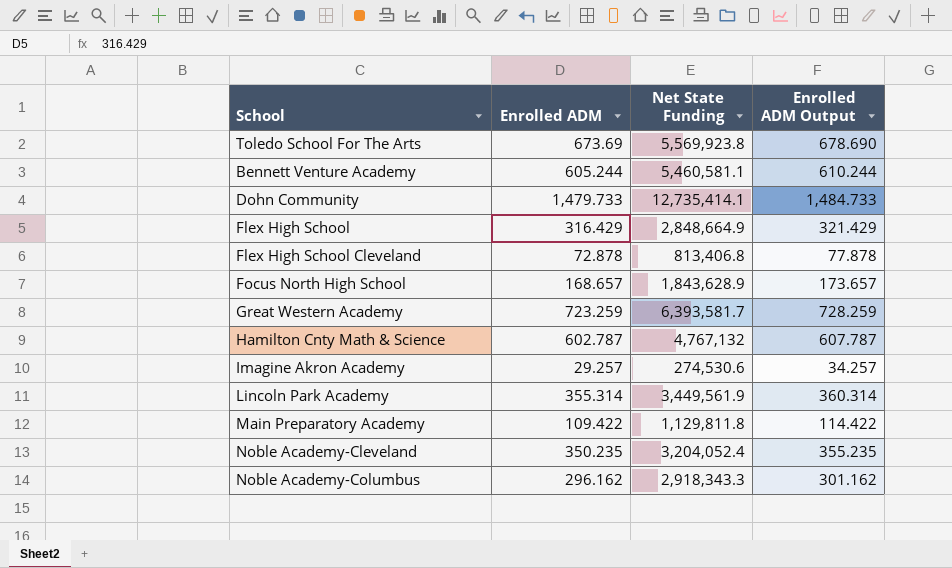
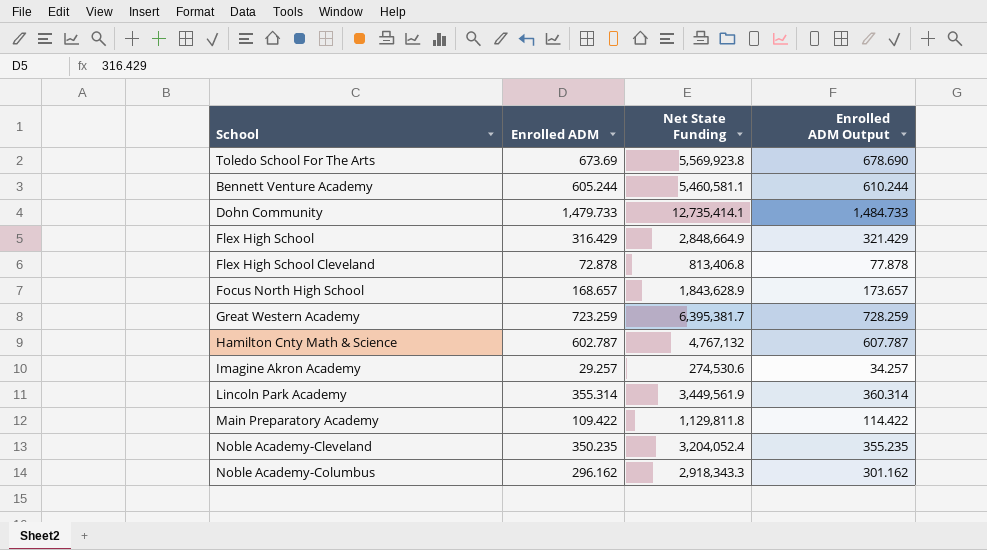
Great Western Academy | Net State Funding: 6,393,581.7 -> 6,395,381.7

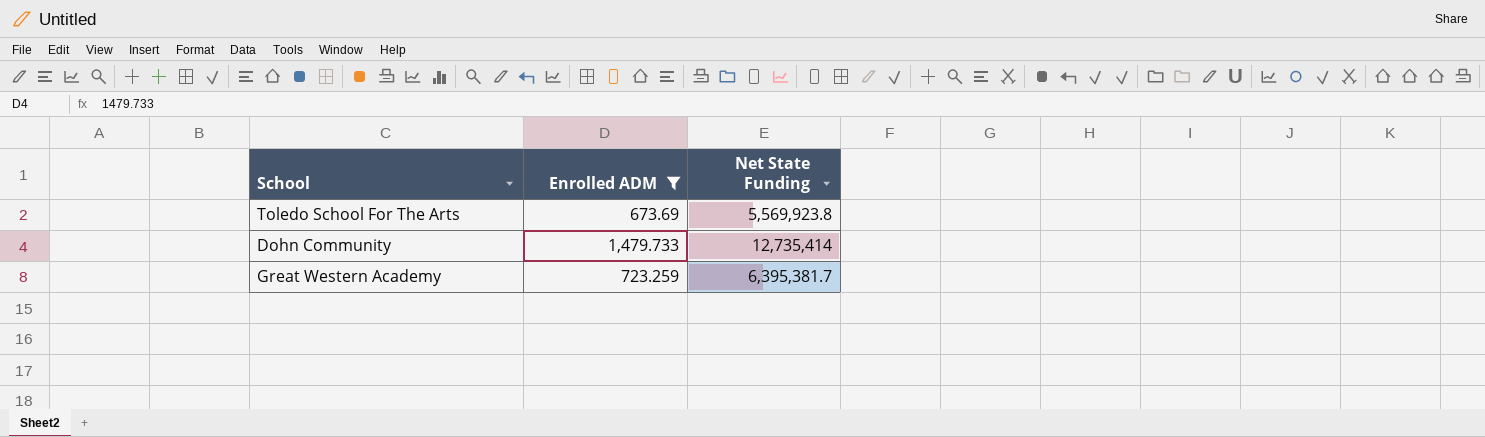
filter: none -> Enrolled ADM >= 673.69
column Enrolled ADM Output | formula: [Enrolled ADM] + 5 -> none
Dohn Community | Net State Funding: 12,735,414.1 -> 12,735,414

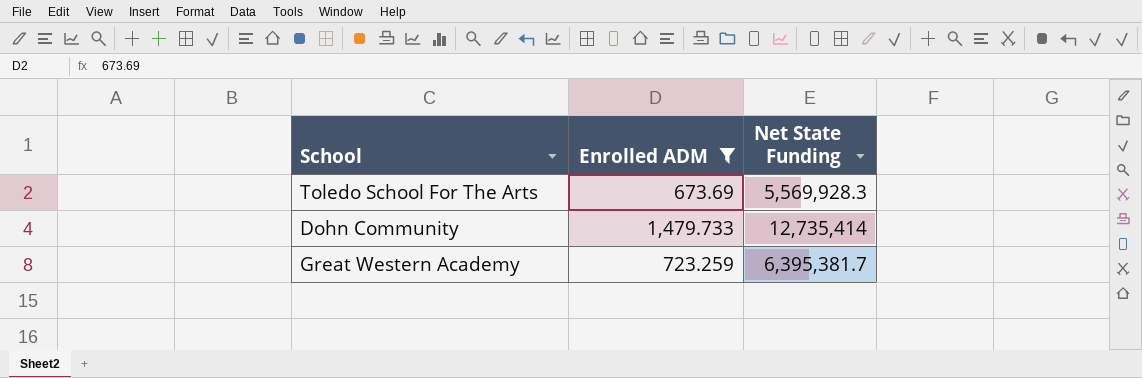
Toledo School For The Arts | Net State Funding: 5,569,923.8 -> 5,569,928.3

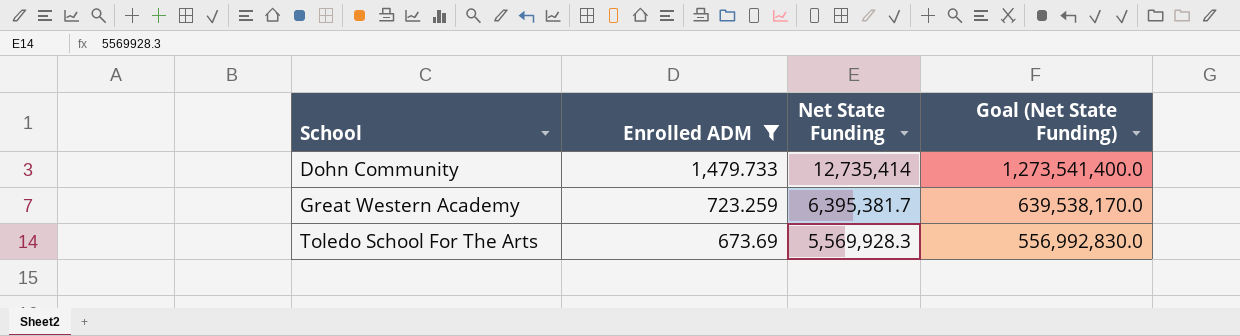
row order: none -> School ascending
column Goal (Net State Funding) | formula: none -> [Net State Funding] * 100

